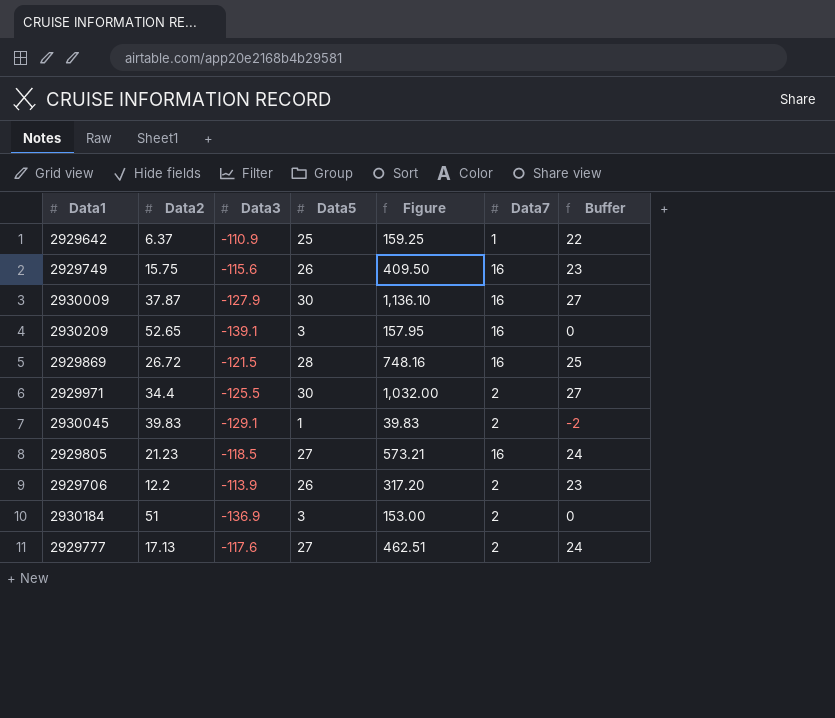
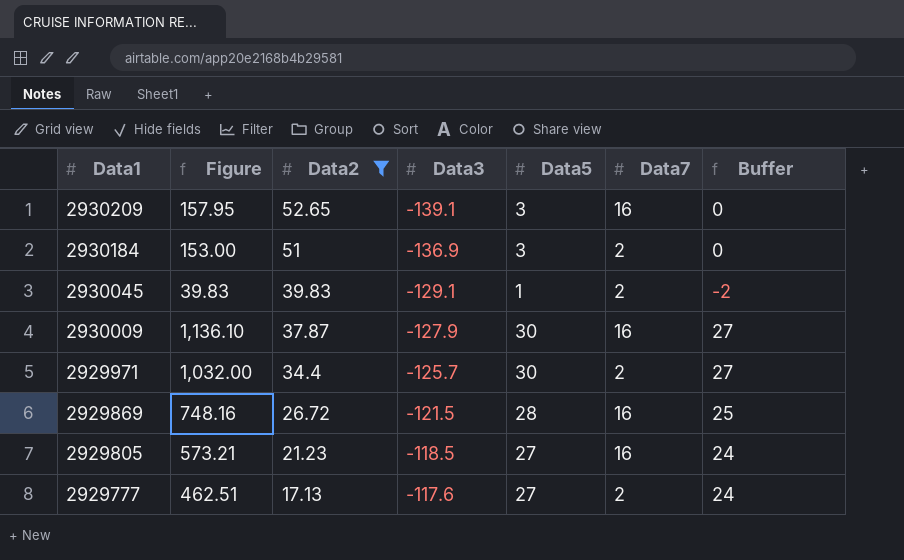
filter: none -> Data2 >= 17.13
row order: none -> Data1 descending
column Figure | position: 5 -> 2
2929971 | Data3: -125.5 -> -125.7

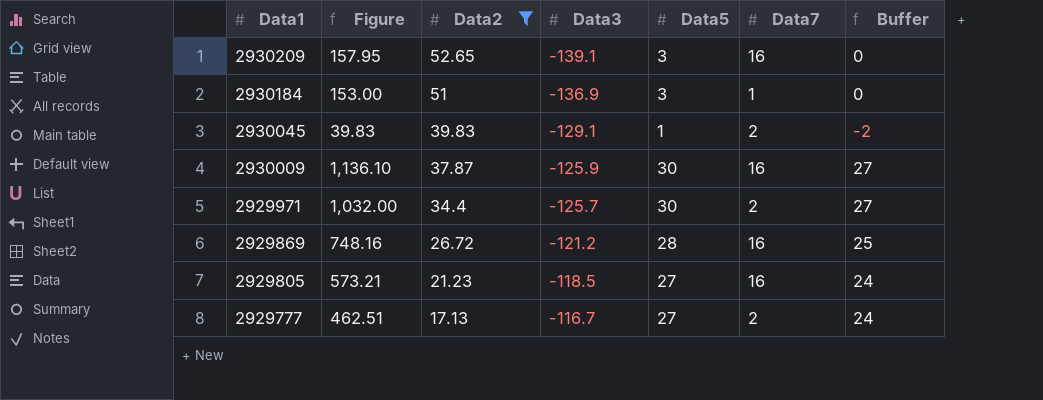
2930184 | Data7: 2 -> 1
2930009 | Data3: -127.9 -> -125.9
2929869 | Data3: -121.5 -> -121.2
2929777 | Data3: -117.6 -> -116.7

